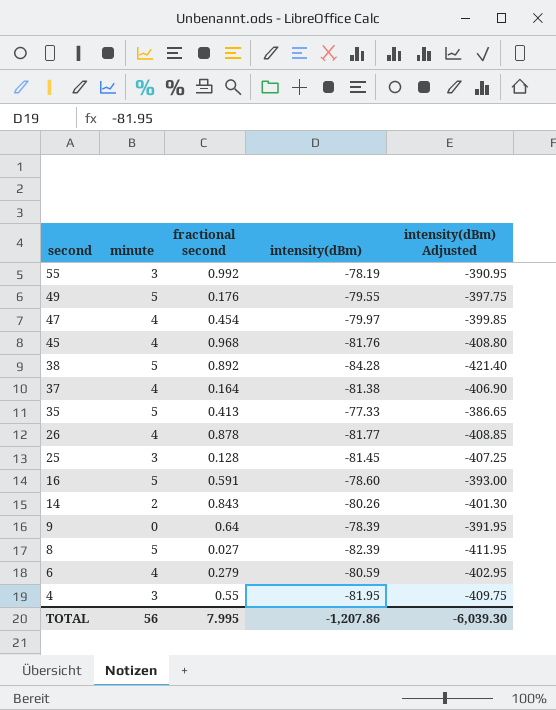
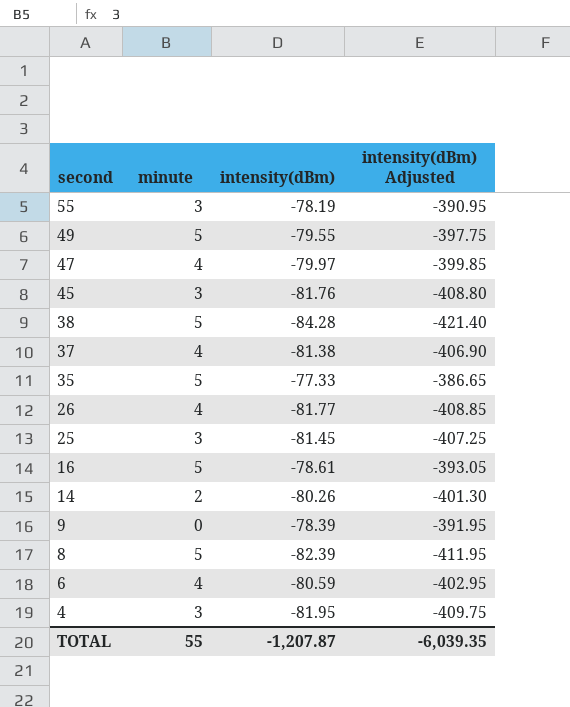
column fractional second | position: 3 -> none
45 | minute: 4 -> 3
16 | intensity(dBm): -78.60 -> -78.61
16 | intensity(dBm) Adjusted: -393.00 -> -393.05
TOTAL | minute: 56 -> 55
TOTAL | intensity(dBm): -1,207.86 -> -1,207.87
TOTAL | intensity(dBm) Adjusted: -6,039.30 -> -6,039.35

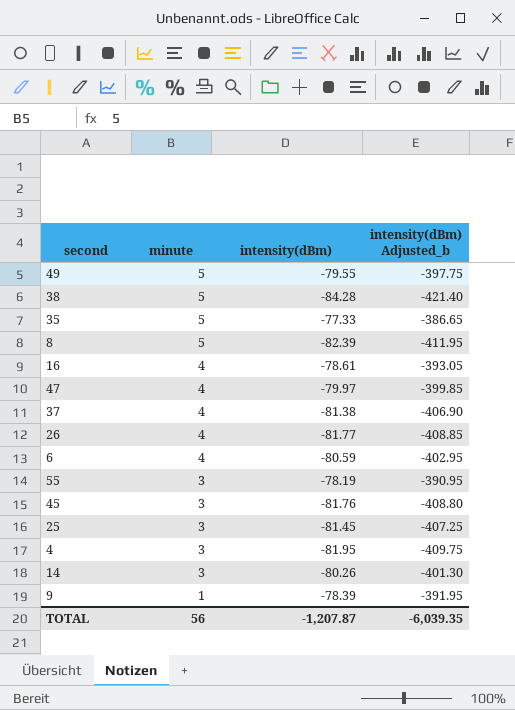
row order: second descending -> minute descending
column name: intensity(dBm) Adjusted -> intensity(dBm) Adjusted_b
16 | minute: 5 -> 4
14 | minute: 2 -> 3
9 | minute: 0 -> 1
TOTAL | minute: 55 -> 56

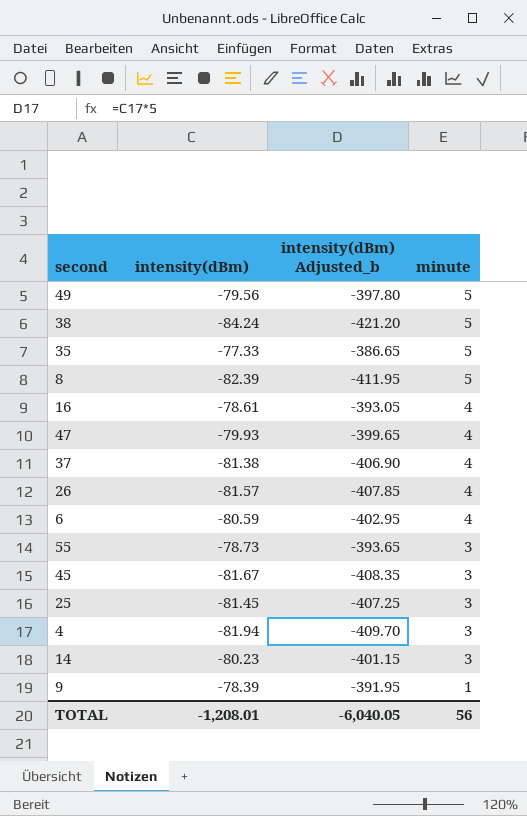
column minute | position: 2 -> 4
49 | intensity(dBm): -79.55 -> -79.56
49 | intensity(dBm) Adjusted_b: -397.75 -> -397.80
38 | intensity(dBm): -84.28 -> -84.24
38 | intensity(dBm) Adjusted_b: -421.40 -> -421.20
47 | intensity(dBm): -79.97 -> -79.93
47 | intensity(dBm) Adjusted_b: -399.85 -> -399.65
26 | intensity(dBm): -81.77 -> -81.57
26 | intensity(dBm) Adjusted_b: -408.85 -> -407.85
55 | intensity(dBm): -78.19 -> -78.73
55 | intensity(dBm) Adjusted_b: -390.95 -> -393.65
45 | intensity(dBm): -81.76 -> -81.67
45 | intensity(dBm) Adjusted_b: -408.80 -> -408.35
4 | intensity(dBm): -81.95 -> -81.94
4 | intensity(dBm) Adjusted_b: -409.75 -> -409.70
14 | intensity(dBm): -80.26 -> -80.23
14 | intensity(dBm) Adjusted_b: -401.30 -> -401.15
TOTAL | intensity(dBm): -1,207.87 -> -1,208.01
TOTAL | intensity(dBm) Adjusted_b: -6,039.35 -> -6,040.05

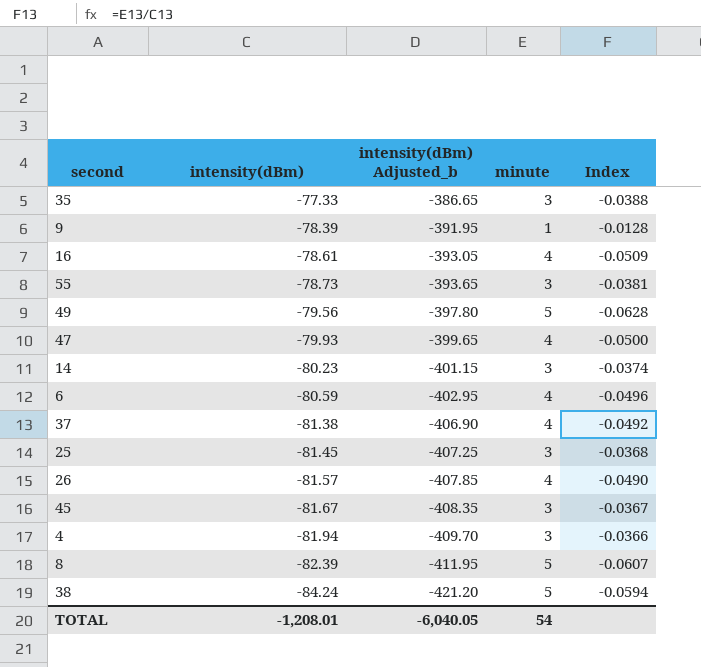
row order: minute descending -> intensity(dBm) descending
column Index | formula: none -> [minute] / [intensity(dBm)]
35 | minute: 5 -> 3
TOTAL | minute: 56 -> 54

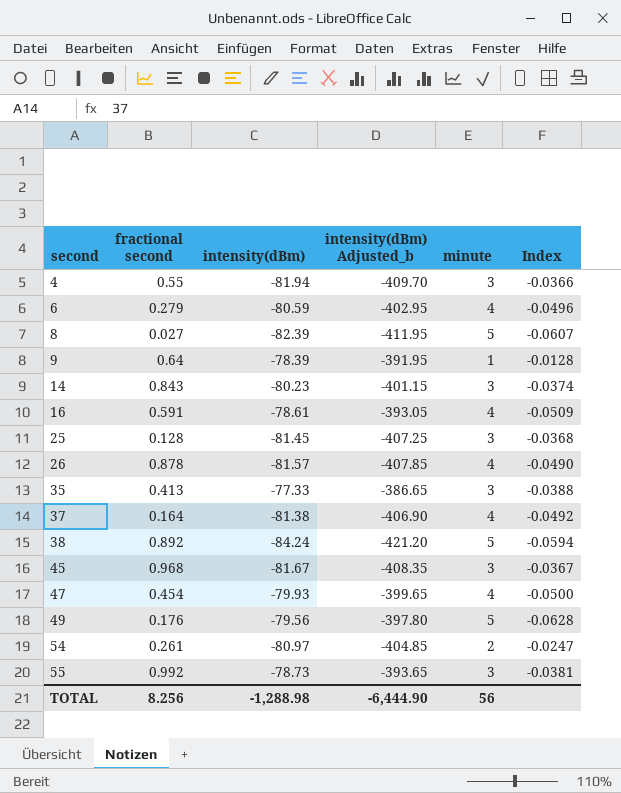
row order: intensity(dBm) descending -> second ascending
column fractional second | position: none -> 2
row 54: none -> 0.261 | -80.97 | -404.85 | 2 | -0.0247
TOTAL | intensity(dBm): -1,208.01 -> -1,288.98
TOTAL | intensity(dBm) Adjusted_b: -6,040.05 -> -6,444.90
TOTAL | minute: 54 -> 56

